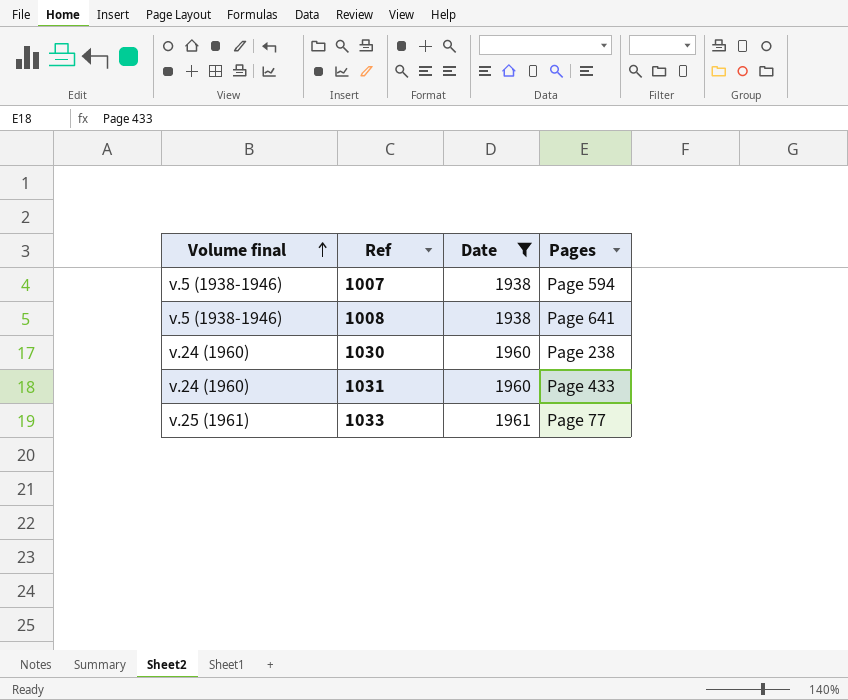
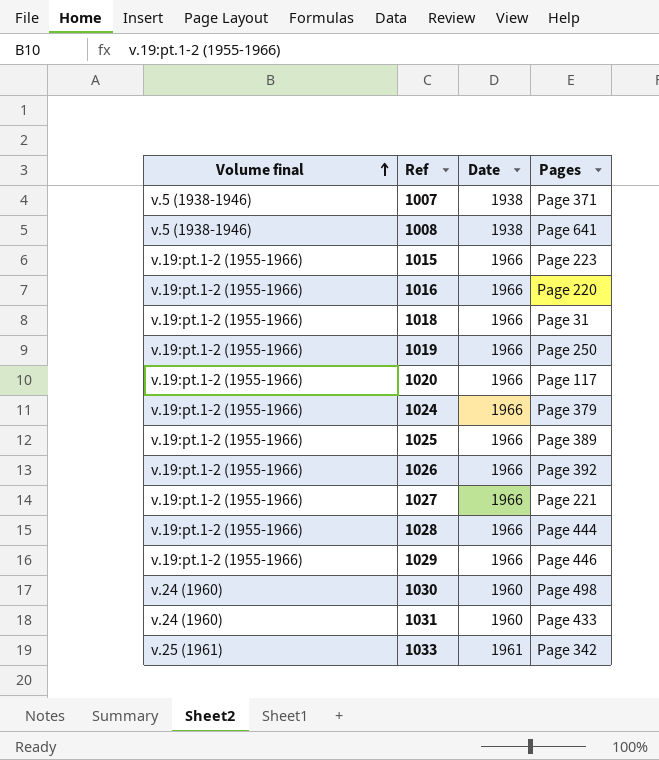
filter: Date != 1966 -> none
1007 | Pages: Page 594 -> Page 371
1030 | Pages: Page 238 -> Page 498
1033 | Pages: Page 77 -> Page 342

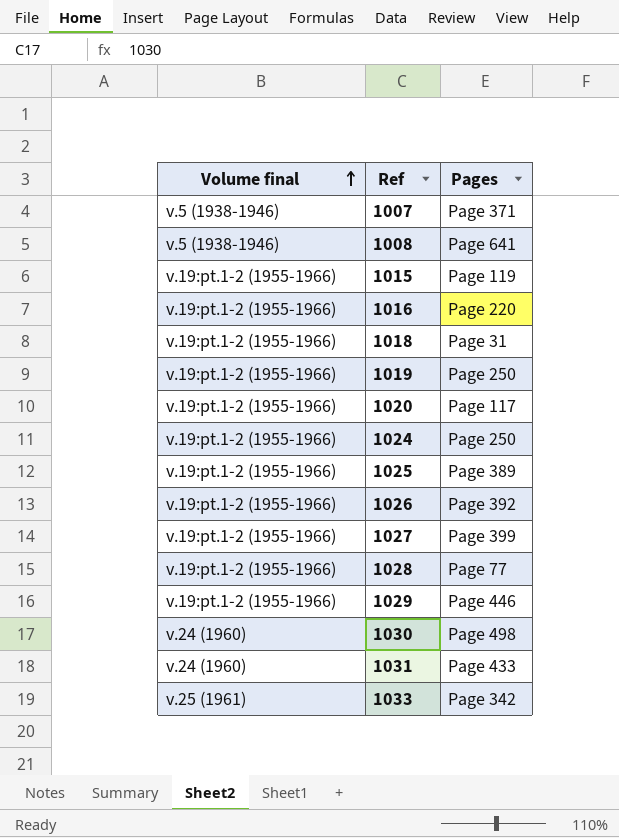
column Date | position: 3 -> none
1015 | Pages: Page 223 -> Page 119
1024 | Pages: Page 379 -> Page 250
1027 | Pages: Page 221 -> Page 399
1028 | Pages: Page 444 -> Page 77

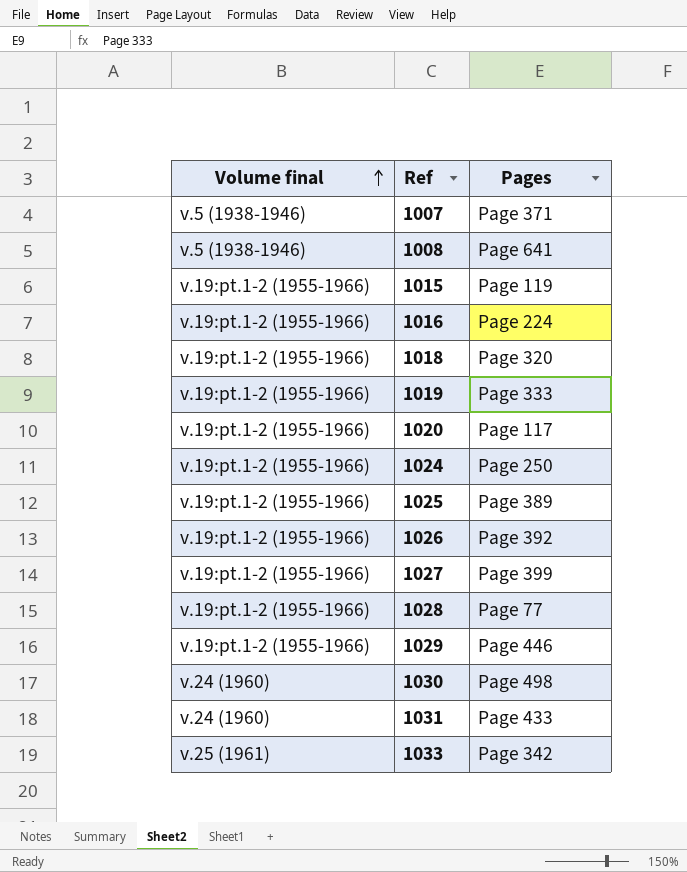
1016 | Pages: Page 220 -> Page 224
1018 | Pages: Page 31 -> Page 320
1019 | Pages: Page 250 -> Page 333

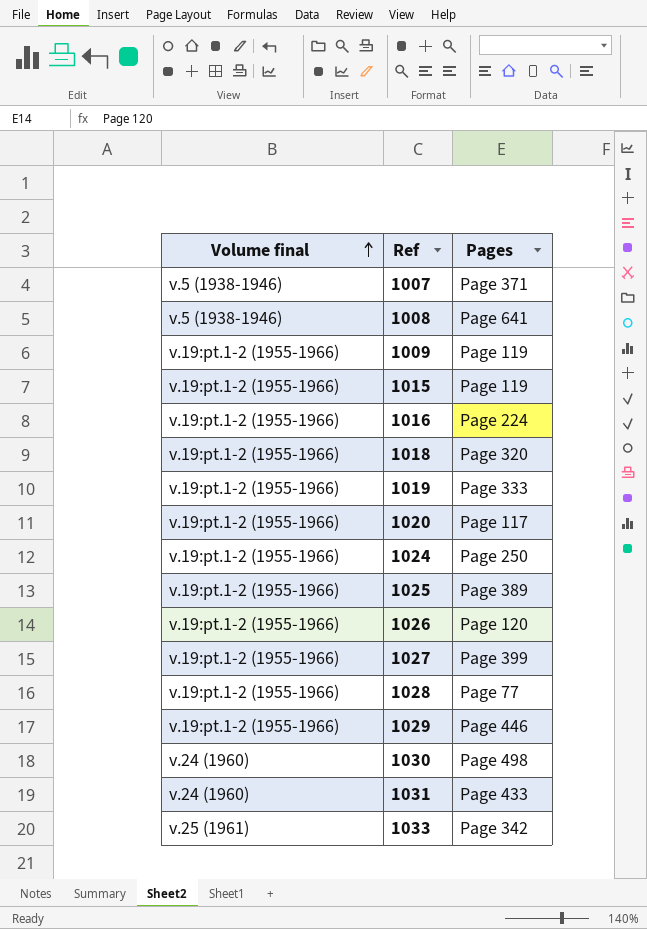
row 1009: none -> v.19:pt.1-2 (1955-1966) | Page 119
1026 | Pages: Page 392 -> Page 120

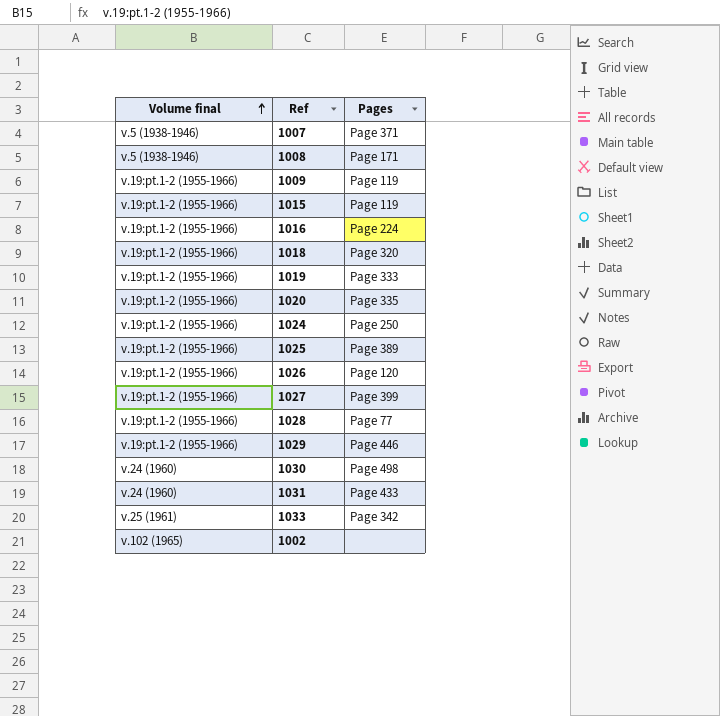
1008 | Pages: Page 641 -> Page 171
1020 | Pages: Page 117 -> Page 335
row 1002: none -> v.102 (1965) | none

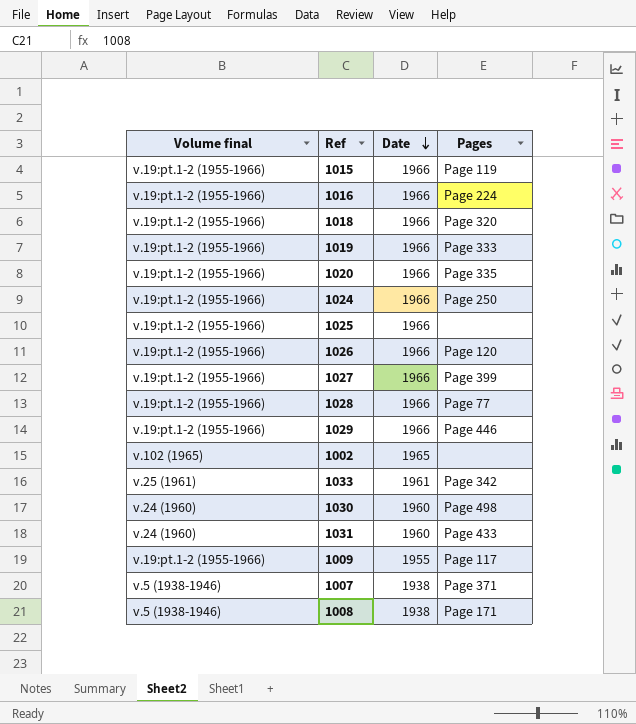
row order: Volume final ascending -> Date descending
column Date | position: none -> 3
1025 | Pages: Page 389 -> none
1009 | Pages: Page 119 -> Page 117

